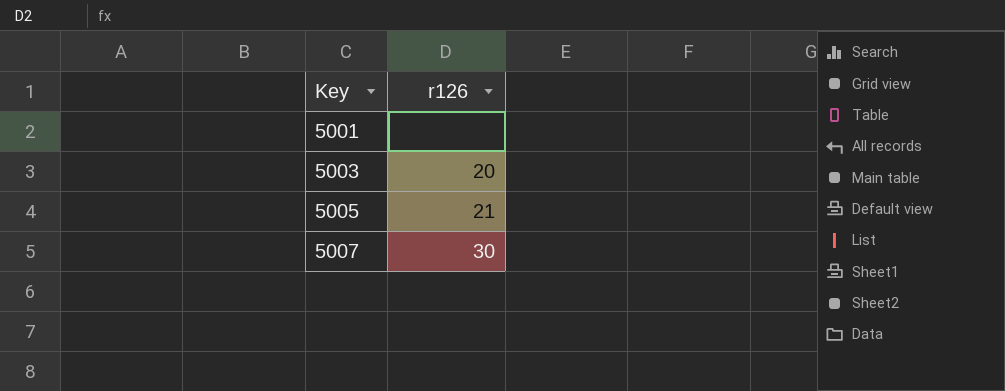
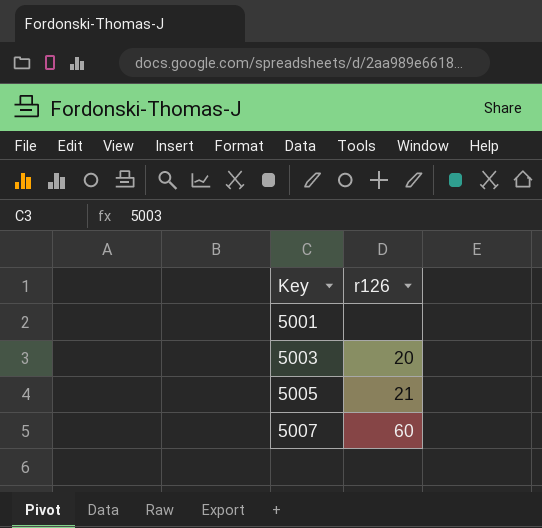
5007 | r126: 30 -> 60

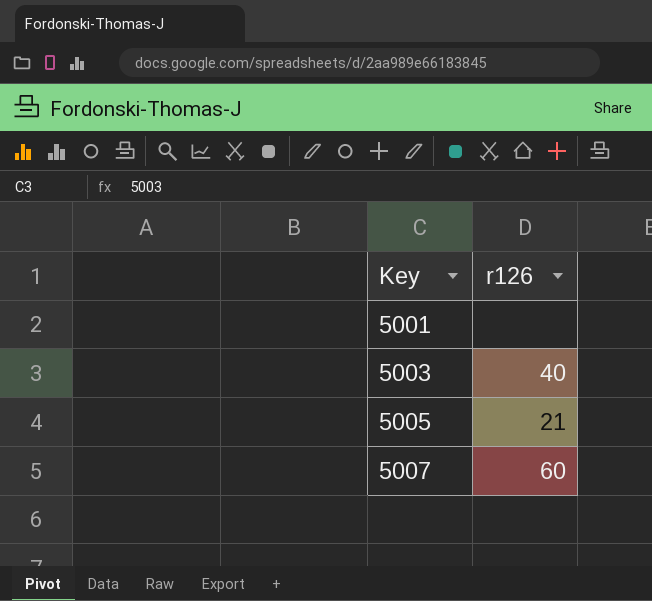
5003 | r126: 20 -> 40

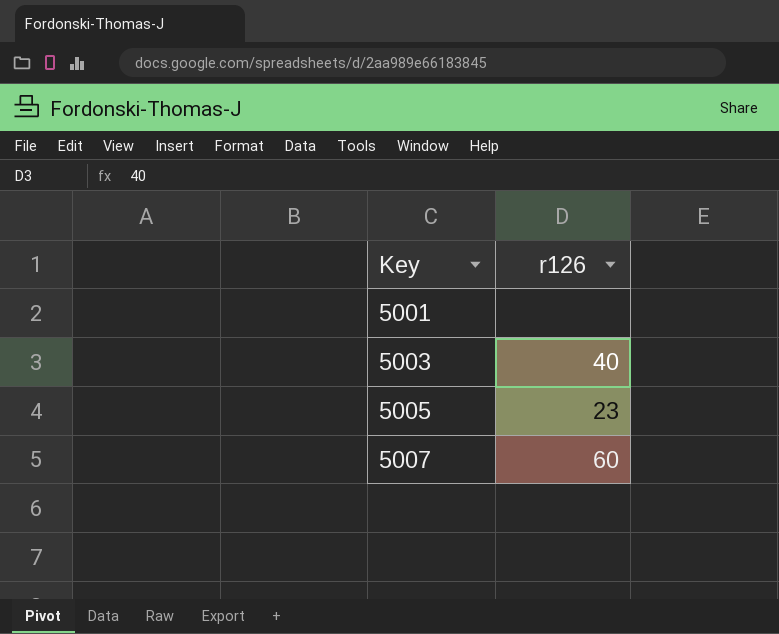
5005 | r126: 21 -> 23

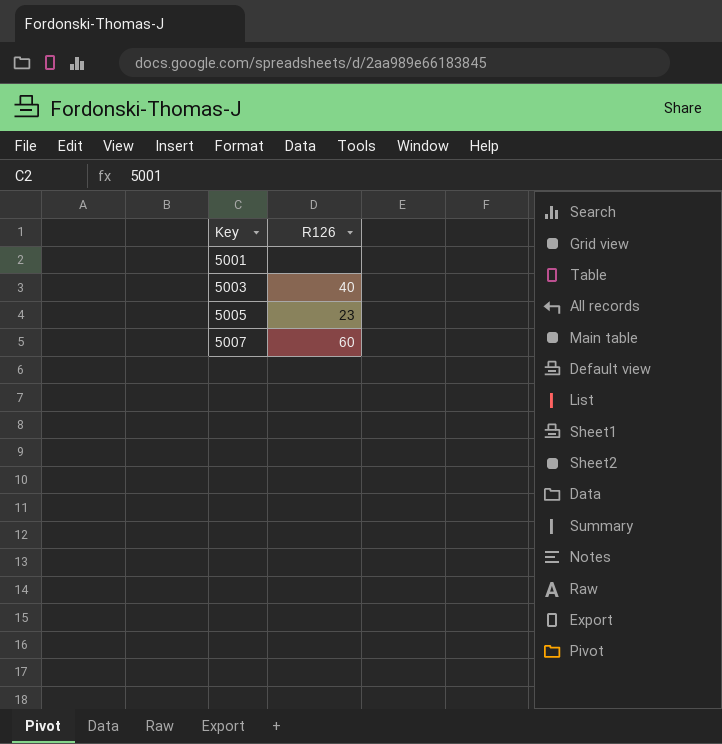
column name: r126 -> R126

